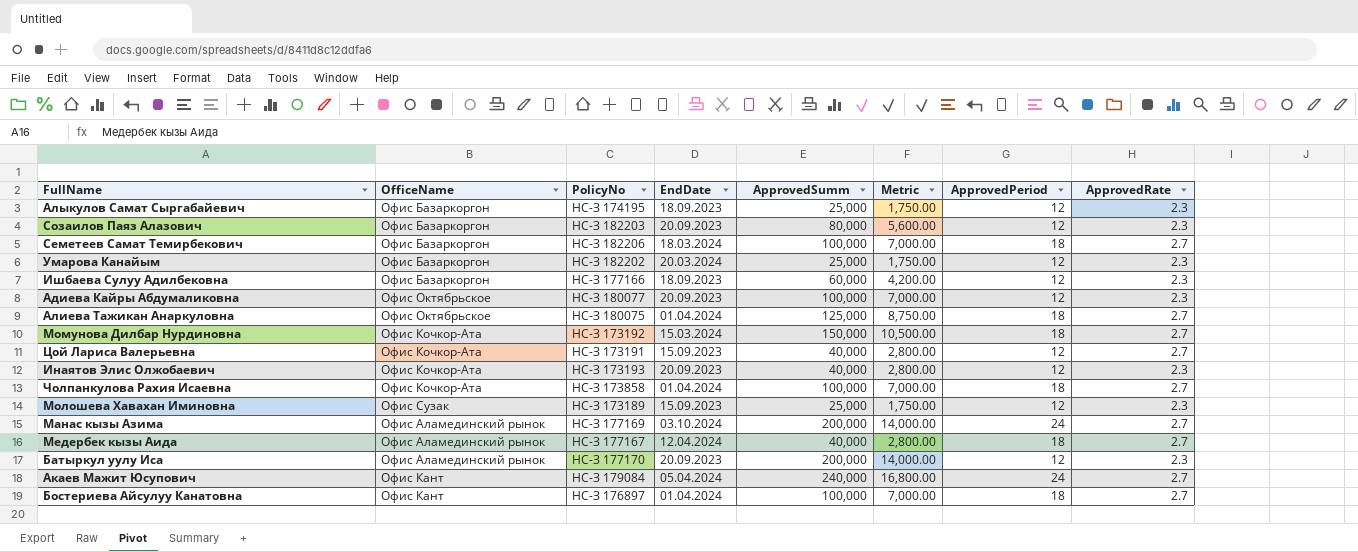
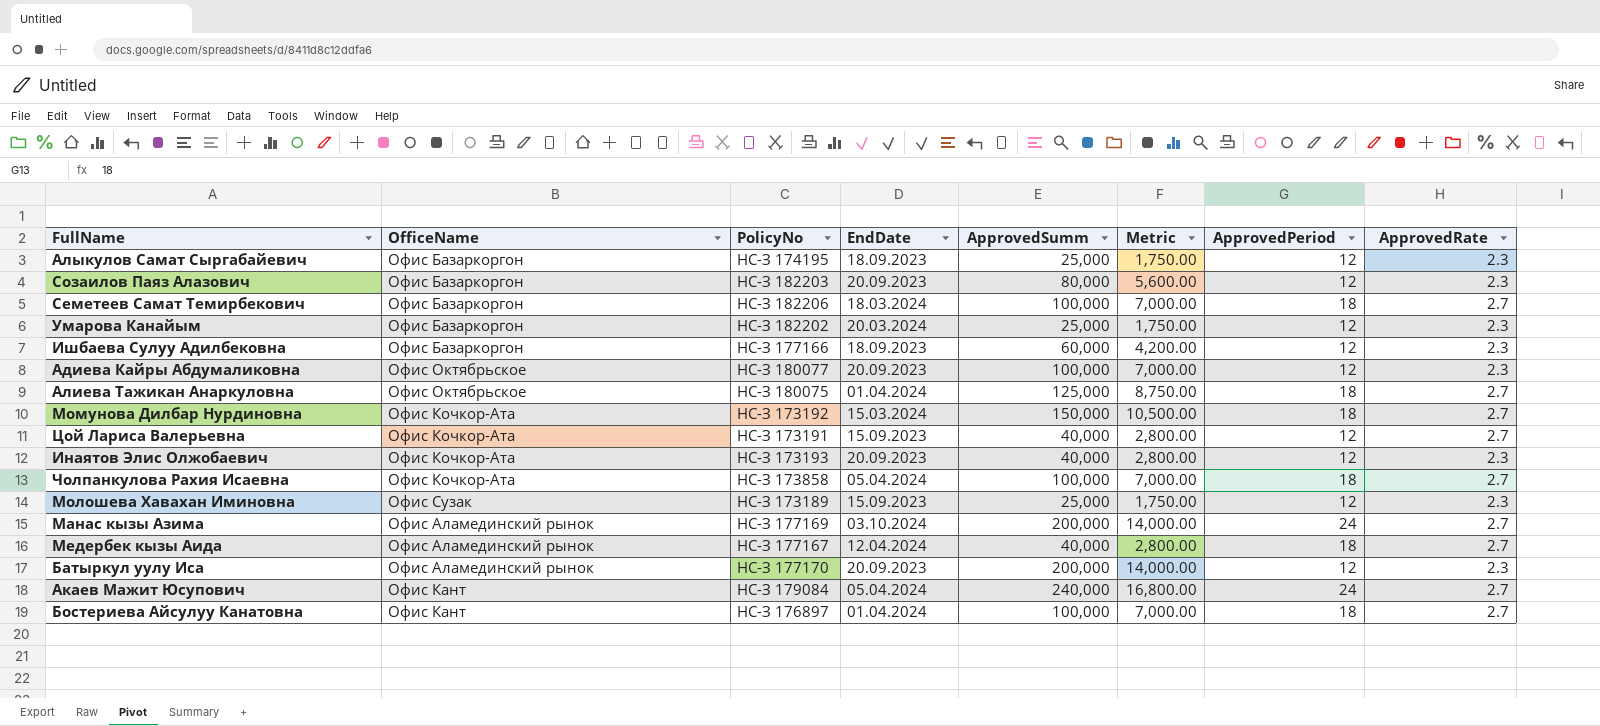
Чолпанкулова Рахия Исаевна | EndDate: 01.04.2024 -> 05.04.2024

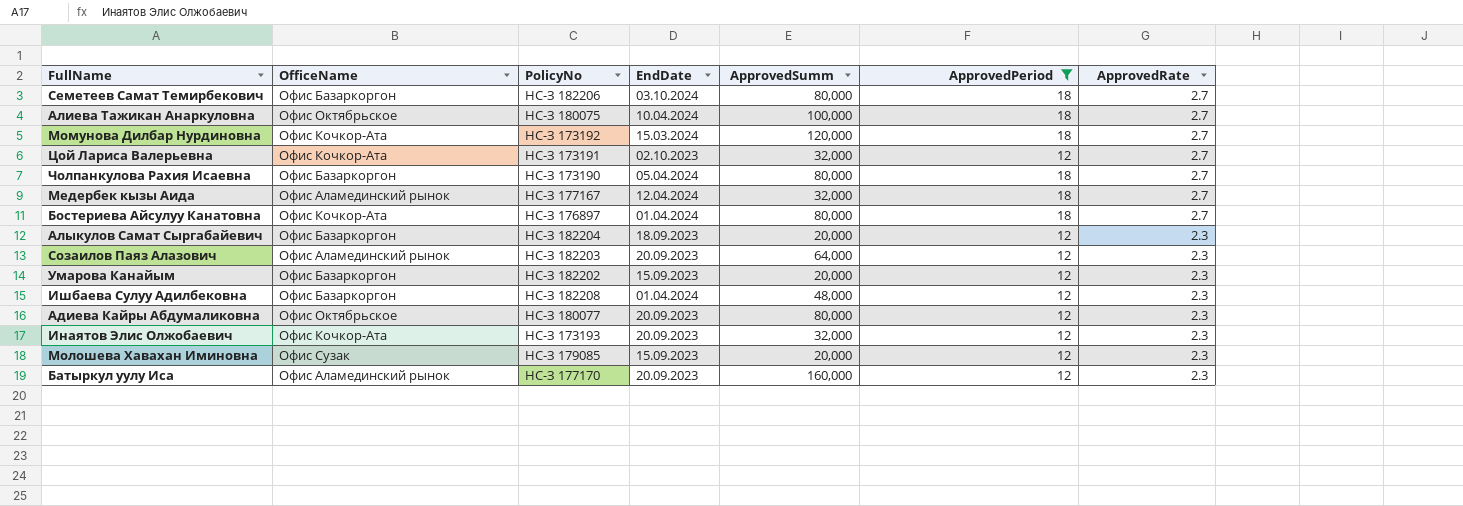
filter: none -> ApprovedPeriod != 24
row order: none -> ApprovedRate descending
column Metric | formula: [ApprovedSumm] * 0.07 -> none
Семетеев Самат Темирбекович | EndDate: 18.03.2024 -> 03.10.2024
Семетеев Самат Темирбекович | ApprovedSumm: 100,000 -> 80,000
Алиева Тажикан Анаркуловна | EndDate: 01.04.2024 -> 10.04.2024
Алиева Тажикан Анаркуловна | ApprovedSumm: 125,000 -> 100,000
Момунова Дилбар Нурдиновна | ApprovedSumm: 150,000 -> 120,000
Цой Лариса Валерьевна | EndDate: 15.09.2023 -> 02.10.2023
Цой Лариса Валерьевна | ApprovedSumm: 40,000 -> 32,000
Чолпанкулова Рахия Исаевна | OfficeName: Офис Кочкор-Ата -> Офис Базаркоргон
Чолпанкулова Рахия Исаевна | PolicyNo: НС-З 173858 -> НС-З 173190
Чолпанкулова Рахия Исаевна | ApprovedSumm: 100,000 -> 80,000
Медербек кызы Аида | ApprovedSumm: 40,000 -> 32,000
Бостериева Айсулуу Канатовна | OfficeName: Офис Кант -> Офис Кочкор-Ата
Бостериева Айсулуу Канатовна | ApprovedSumm: 100,000 -> 80,000
Алыкулов Самат Сыргабайевич | PolicyNo: НС-З 174195 -> НС-З 182204
Алыкулов Самат Сыргабайевич | ApprovedSumm: 25,000 -> 20,000
Созаилов Паяз Алазович | OfficeName: Офис Базаркоргон -> Офис Аламединский рынок
Созаилов Паяз Алазович | ApprovedSumm: 80,000 -> 64,000
Умарова Канайым | EndDate: 20.03.2024 -> 15.09.2023
Умарова Канайым | ApprovedSumm: 25,000 -> 20,000
Ишбаева Сулуу Адилбековна | PolicyNo: НС-З 177166 -> НС-З 182208
Ишбаева Сулуу Адилбековна | EndDate: 18.09.2023 -> 01.04.2024
Ишбаева Сулуу Адилбековна | ApprovedSumm: 60,000 -> 48,000
Адиева Кайры Абдумаликовна | ApprovedSumm: 100,000 -> 80,000
Инаятов Элис Олжобаевич | ApprovedSumm: 40,000 -> 32,000
Молошева Хавахан Иминовна | PolicyNo: НС-З 173189 -> НС-З 179085
Молошева Хавахан Иминовна | ApprovedSumm: 25,000 -> 20,000
Батыркул уулу Иса | ApprovedSumm: 200,000 -> 160,000

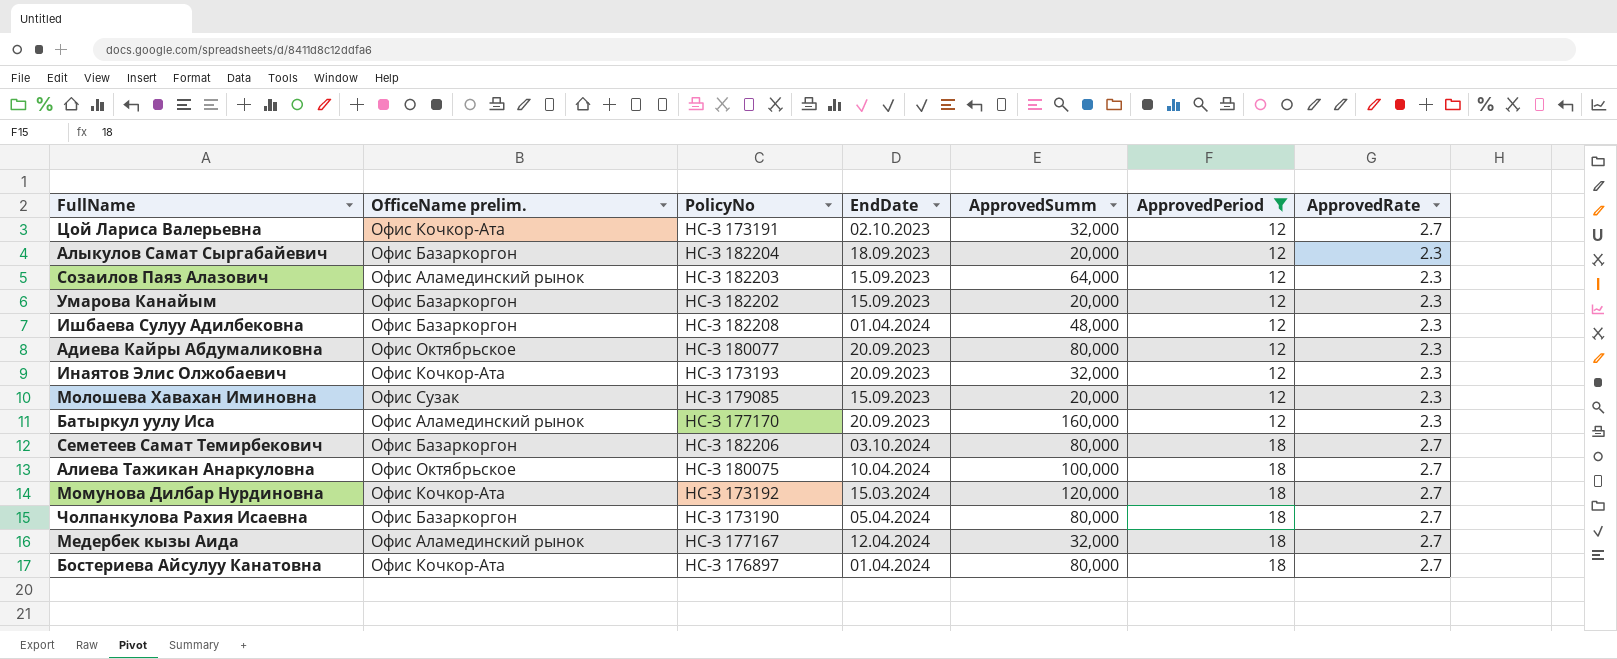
row order: ApprovedRate descending -> ApprovedPeriod ascending
column name: OfficeName -> OfficeName prelim.
Созаилов Паяз Алазович | EndDate: 20.09.2023 -> 15.09.2023

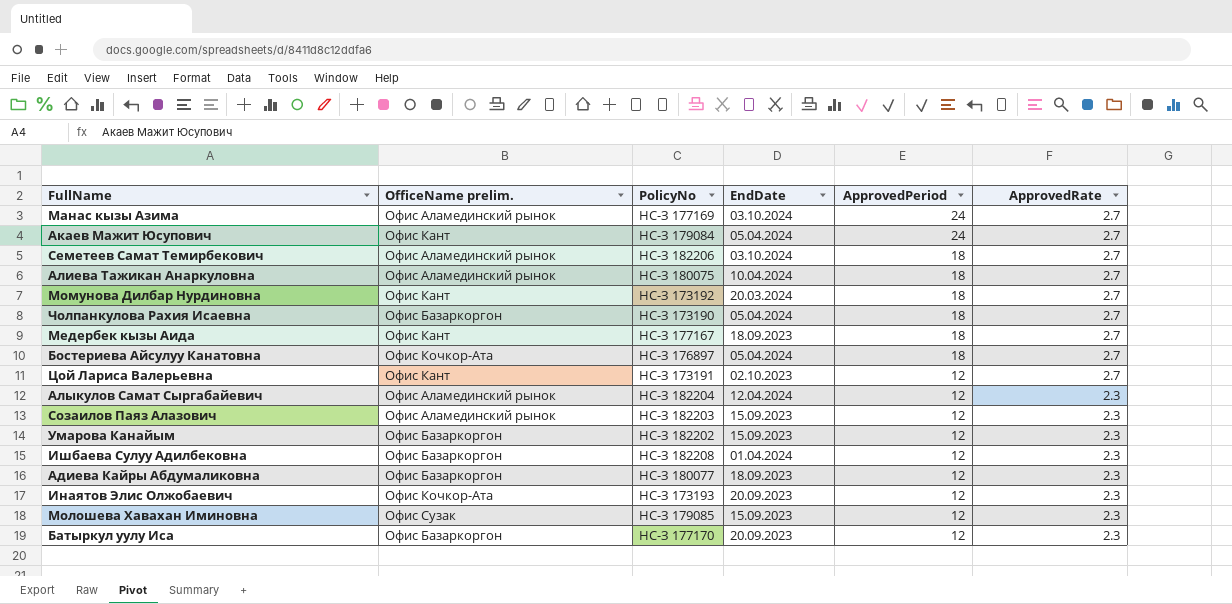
filter: ApprovedPeriod != 24 -> none
row order: ApprovedPeriod ascending -> ApprovedPeriod descending
column ApprovedSumm | position: 5 -> none
Семетеев Самат Темирбекович | OfficeName prelim.: Офис Базаркоргон -> Офис Аламединский рынок
Алиева Тажикан Анаркуловна | OfficeName prelim.: Офис Октябрьское -> Офис Аламединский рынок
Момунова Дилбар Нурдиновна | OfficeName prelim.: Офис Кочкор-Ата -> Офис Кант
Момунова Дилбар Нурдиновна | EndDate: 15.03.2024 -> 20.03.2024
Медербек кызы Аида | OfficeName prelim.: Офис Аламединский рынок -> Офис Кант
Медербек кызы Аида | EndDate: 12.04.2024 -> 18.09.2023
Бостериева Айсулуу Канатовна | EndDate: 01.04.2024 -> 05.04.2024
Цой Лариса Валерьевна | OfficeName prelim.: Офис Кочкор-Ата -> Офис Кант
Алыкулов Самат Сыргабайевич | OfficeName prelim.: Офис Базаркоргон -> Офис Аламединский рынок
Алыкулов Самат Сыргабайевич | EndDate: 18.09.2023 -> 12.04.2024
Адиева Кайры Абдумаликовна | OfficeName prelim.: Офис Октябрьское -> Офис Базаркоргон
Адиева Кайры Абдумаликовна | EndDate: 20.09.2023 -> 18.09.2023
Батыркул уулу Иса | OfficeName prelim.: Офис Аламединский рынок -> Офис Базаркоргон

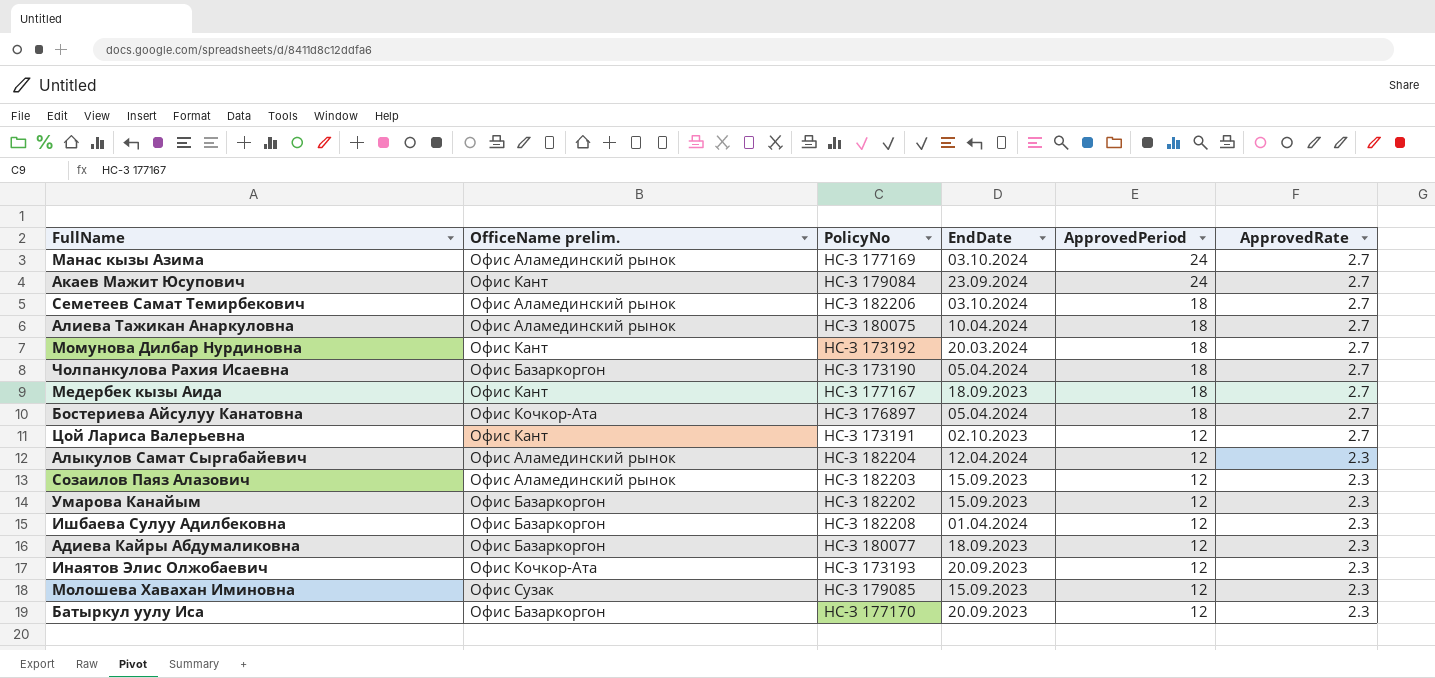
Акаев Мажит Юсупович | EndDate: 05.04.2024 -> 23.09.2024

